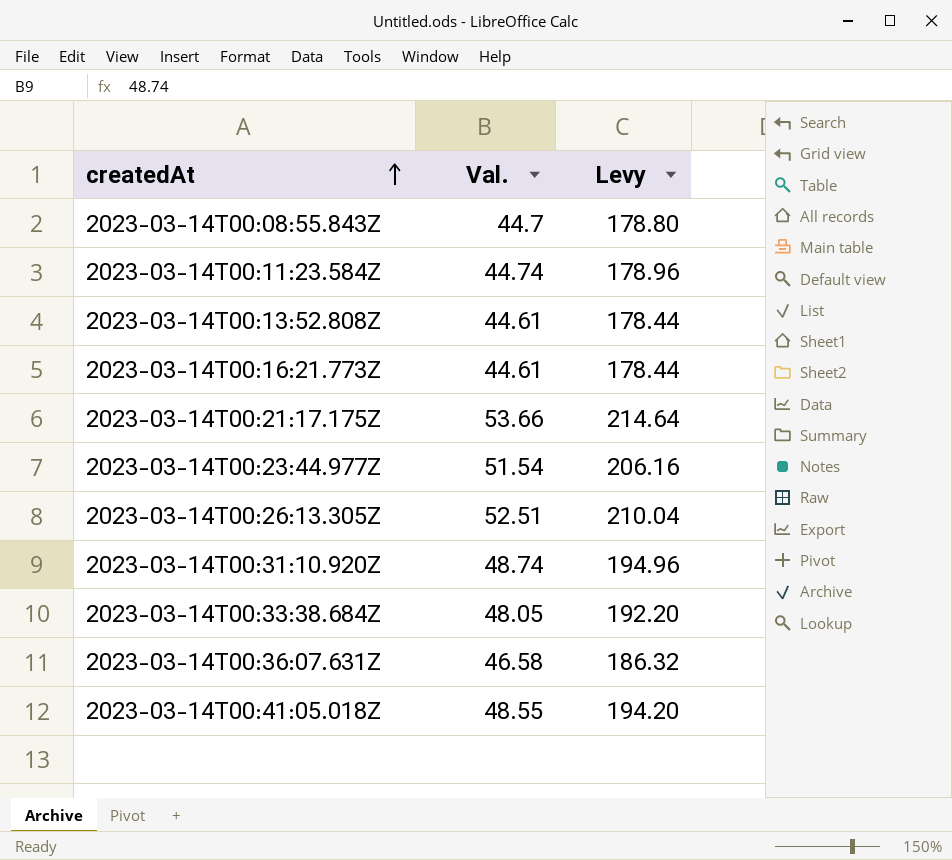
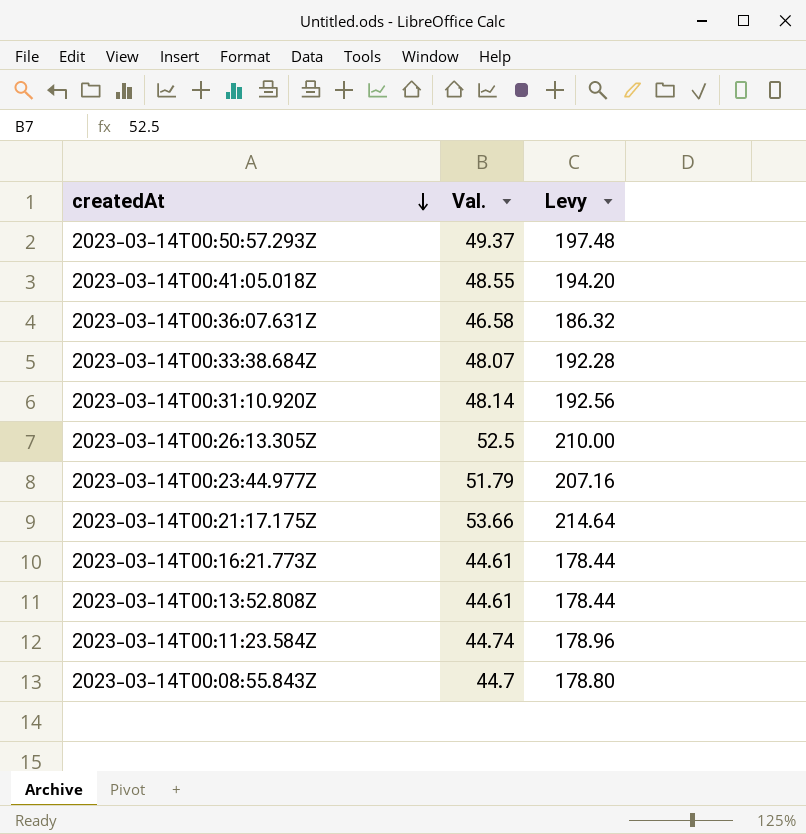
row order: createdAt ascending -> createdAt descending
row 2023-03-14T00:50:57.293Z: none -> 49.37 | 197.48
2023-03-14T00:33:38.684Z | Val.: 48.05 -> 48.07
2023-03-14T00:33:38.684Z | Levy: 192.20 -> 192.28
2023-03-14T00:31:10.920Z | Val.: 48.74 -> 48.14
2023-03-14T00:31:10.920Z | Levy: 194.96 -> 192.56
2023-03-14T00:26:13.305Z | Val.: 52.51 -> 52.5
2023-03-14T00:26:13.305Z | Levy: 210.04 -> 210.00
2023-03-14T00:23:44.977Z | Val.: 51.54 -> 51.79
2023-03-14T00:23:44.977Z | Levy: 206.16 -> 207.16

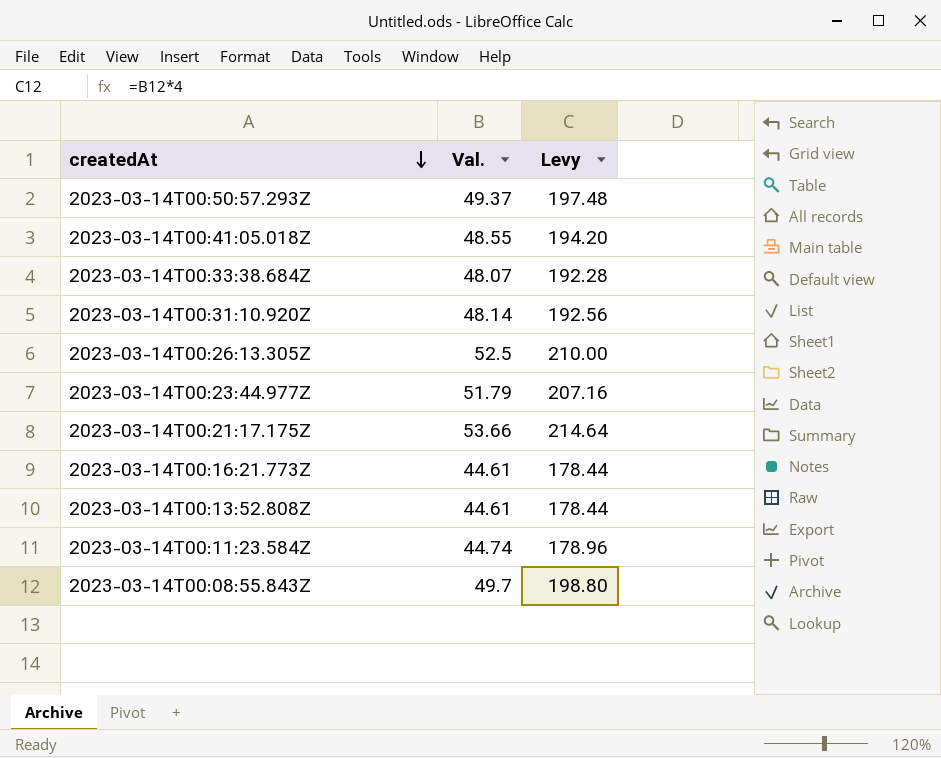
row 2023-03-14T00:36:07.631Z: 46.58 | 186.32 -> none
2023-03-14T00:08:55.843Z | Val.: 44.7 -> 49.7
2023-03-14T00:08:55.843Z | Levy: 178.80 -> 198.80

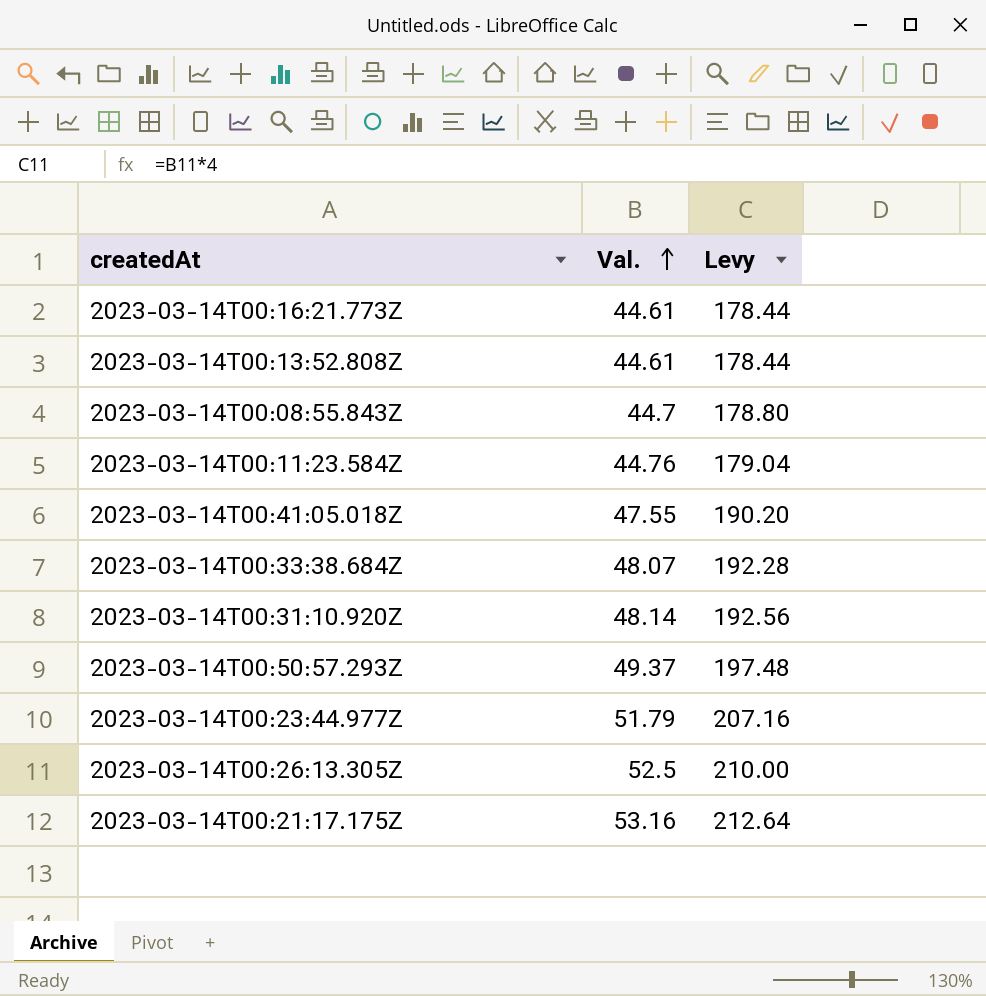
row order: createdAt descending -> Val. ascending
2023-03-14T00:08:55.843Z | Val.: 49.7 -> 44.7
2023-03-14T00:08:55.843Z | Levy: 198.80 -> 178.80
2023-03-14T00:11:23.584Z | Val.: 44.74 -> 44.76
2023-03-14T00:11:23.584Z | Levy: 178.96 -> 179.04
2023-03-14T00:41:05.018Z | Val.: 48.55 -> 47.55
2023-03-14T00:41:05.018Z | Levy: 194.20 -> 190.20
2023-03-14T00:21:17.175Z | Val.: 53.66 -> 53.16
2023-03-14T00:21:17.175Z | Levy: 214.64 -> 212.64

